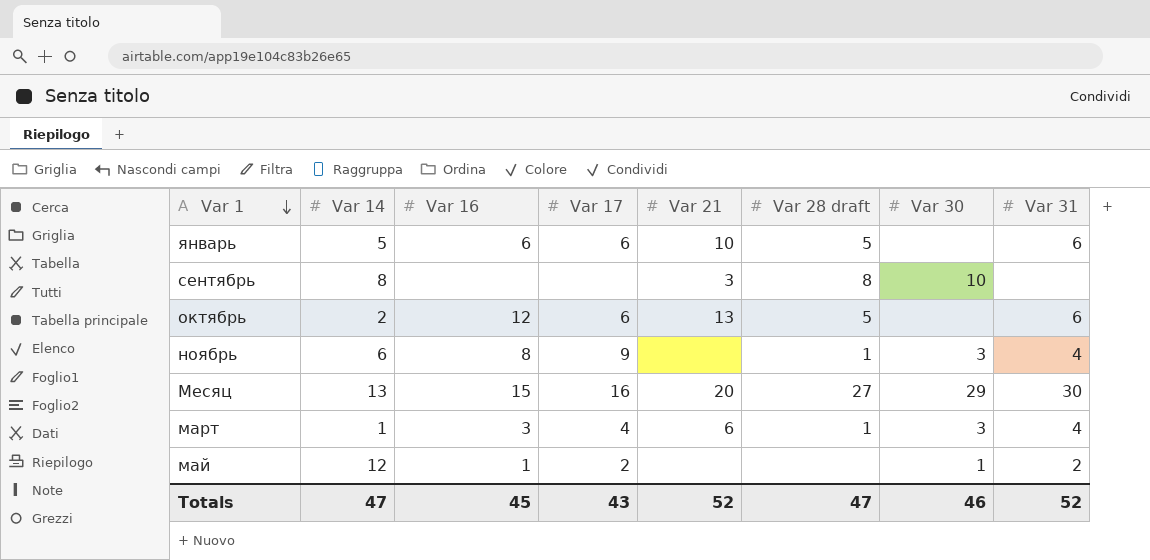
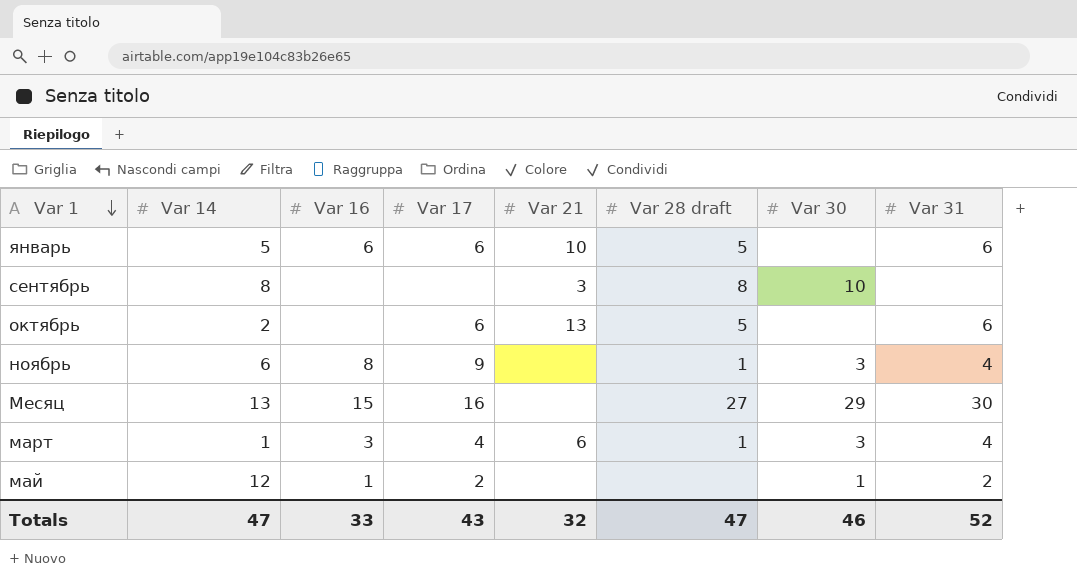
октябрь | Var 16: 12 -> none
Месяц | Var 21: 20 -> none
Totals | Var 16: 45 -> 33
Totals | Var 21: 52 -> 32

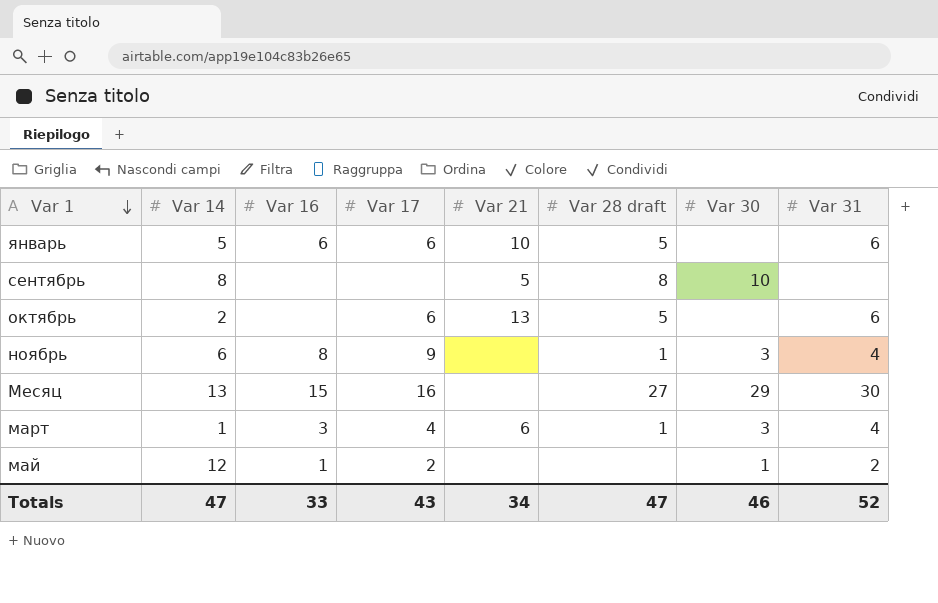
сентябрь | Var 21: 3 -> 5
Totals | Var 21: 32 -> 34

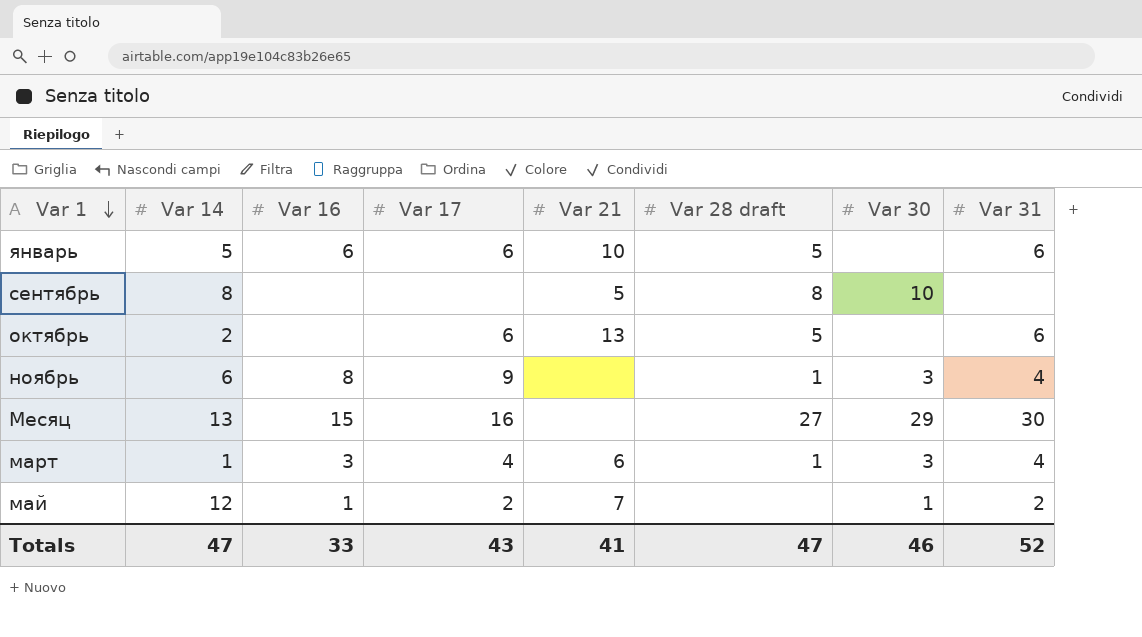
май | Var 21: none -> 7
Totals | Var 21: 34 -> 41

